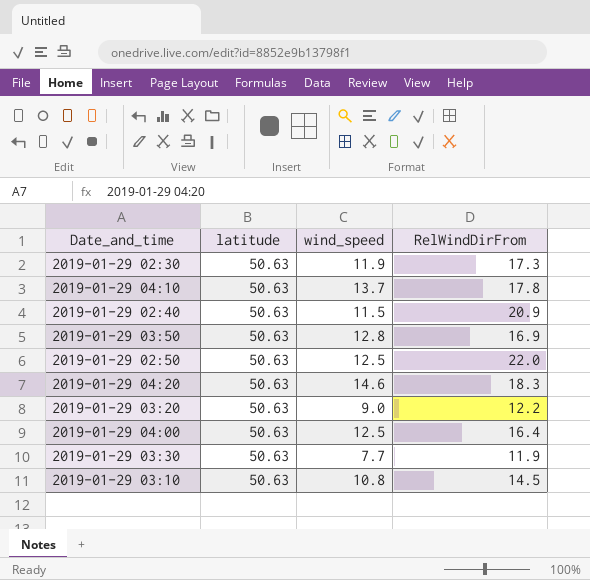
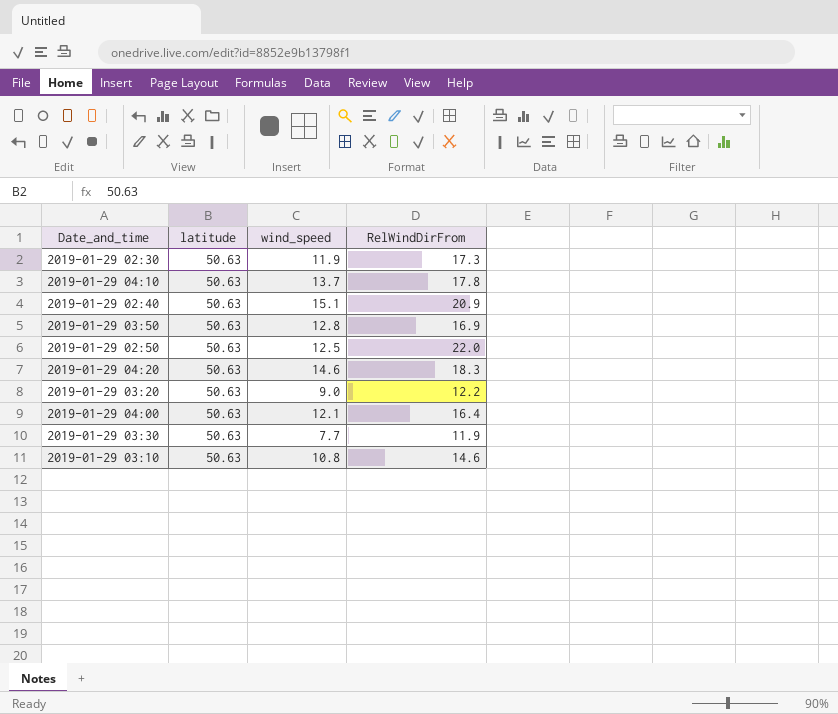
2019-01-29 02:40 | wind_speed: 11.5 -> 15.1
2019-01-29 04:00 | wind_speed: 12.5 -> 12.1
2019-01-29 03:10 | RelWindDirFrom: 14.5 -> 14.6

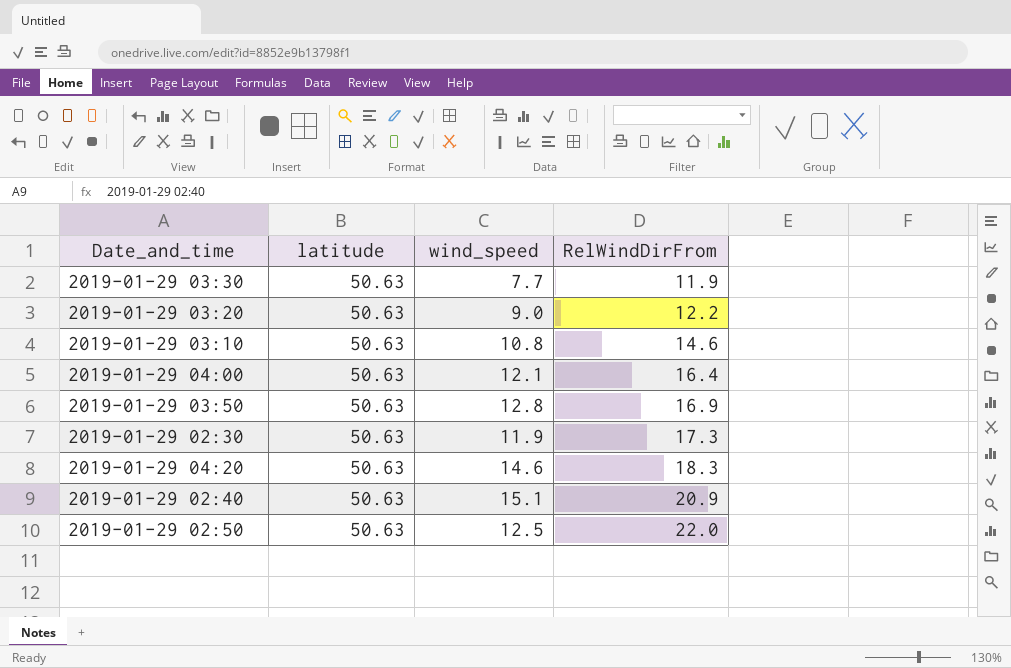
row order: none -> RelWindDirFrom ascending
row 2019-01-29 04:10: 50.63 | 13.7 | 17.8 -> none

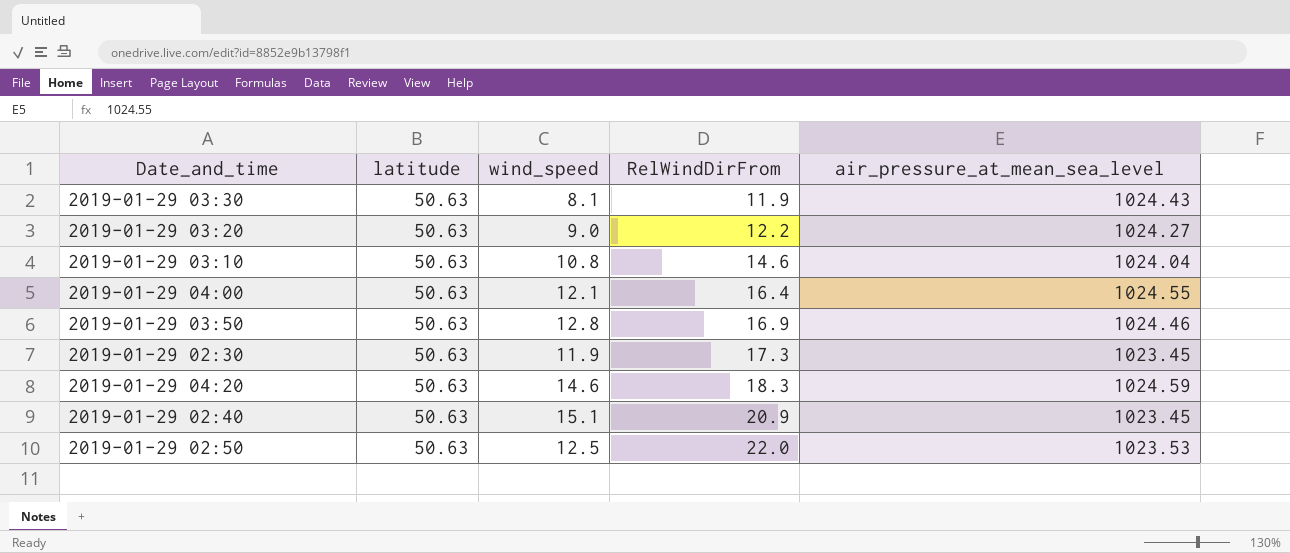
column air_pressure_at_mean_sea_level | position: none -> 5
2019-01-29 03:30 | wind_speed: 7.7 -> 8.1

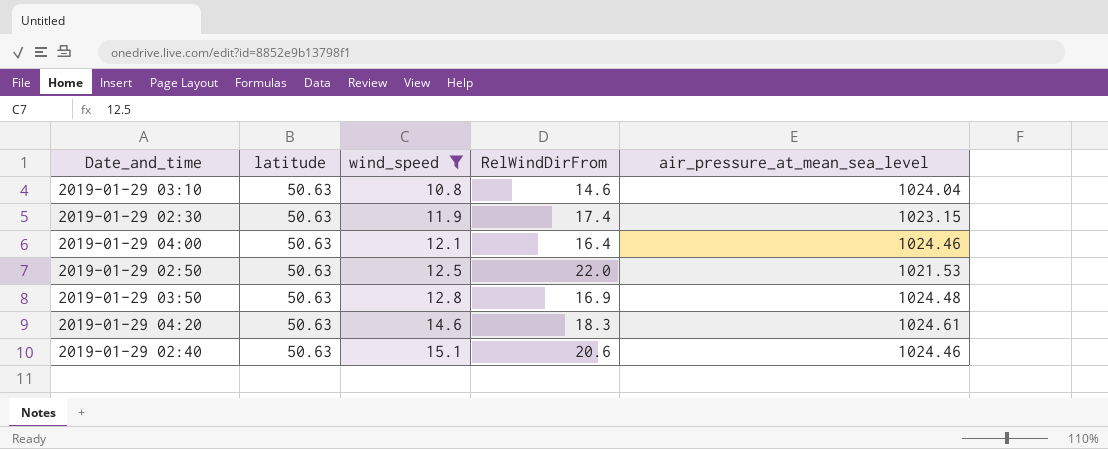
filter: none -> wind_speed >= 10.8
row order: RelWindDirFrom ascending -> wind_speed ascending
2019-01-29 02:30 | RelWindDirFrom: 17.3 -> 17.4
2019-01-29 02:30 | air_pressure_at_mean_sea_level: 1023.45 -> 1023.15
2019-01-29 04:00 | air_pressure_at_mean_sea_level: 1024.55 -> 1024.46
2019-01-29 02:50 | air_pressure_at_mean_sea_level: 1023.53 -> 1021.53
2019-01-29 03:50 | air_pressure_at_mean_sea_level: 1024.46 -> 1024.48
2019-01-29 04:20 | air_pressure_at_mean_sea_level: 1024.59 -> 1024.61
2019-01-29 02:40 | RelWindDirFrom: 20.9 -> 20.6
2019-01-29 02:40 | air_pressure_at_mean_sea_level: 1023.45 -> 1024.46

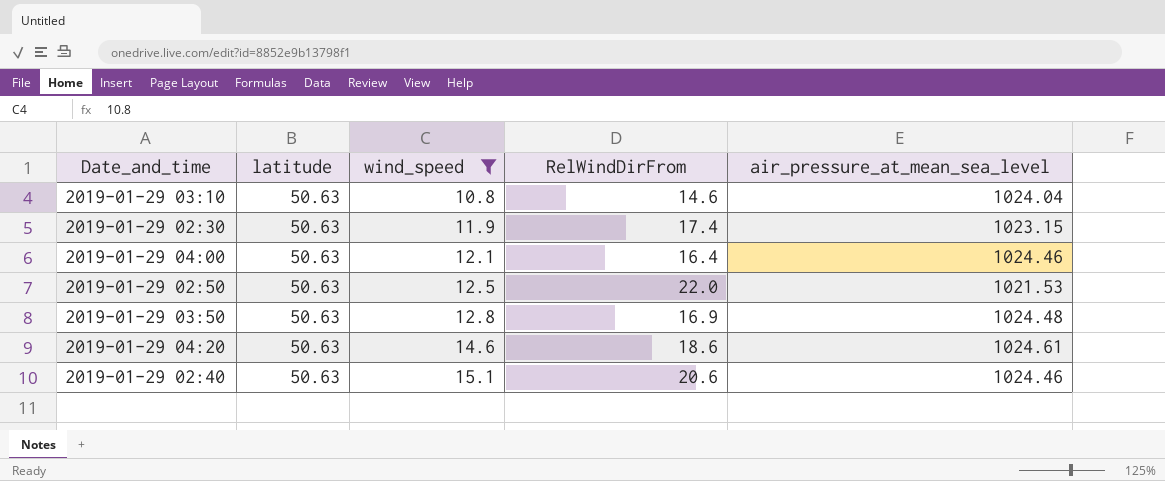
2019-01-29 04:20 | RelWindDirFrom: 18.3 -> 18.6

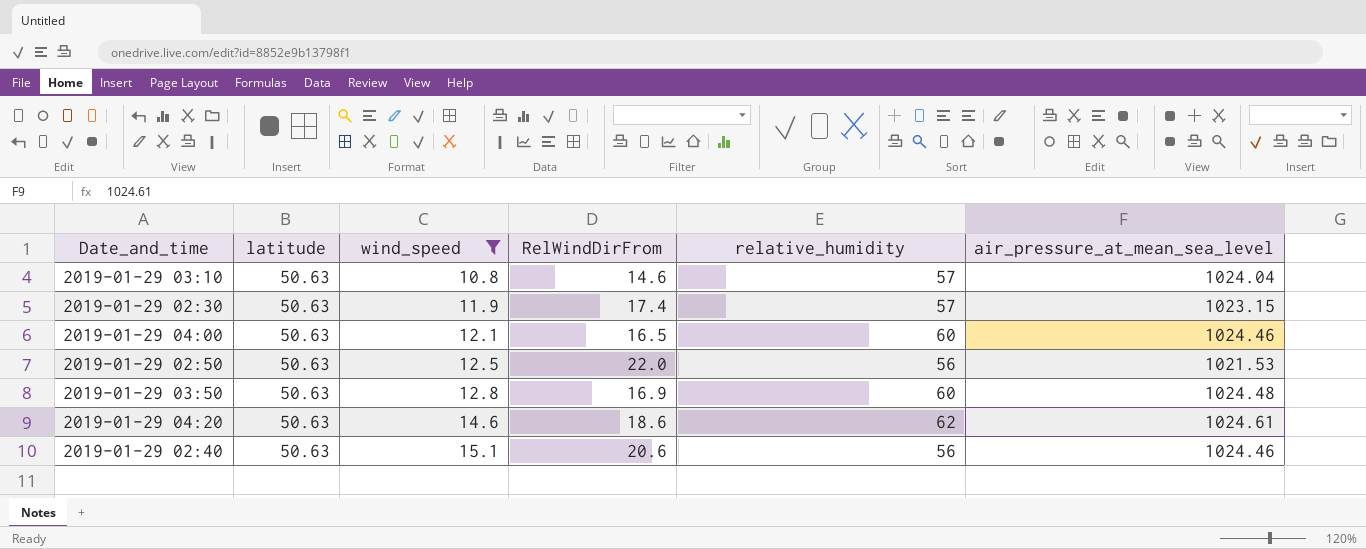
column relative_humidity | position: none -> 5
2019-01-29 04:00 | RelWindDirFrom: 16.4 -> 16.5

